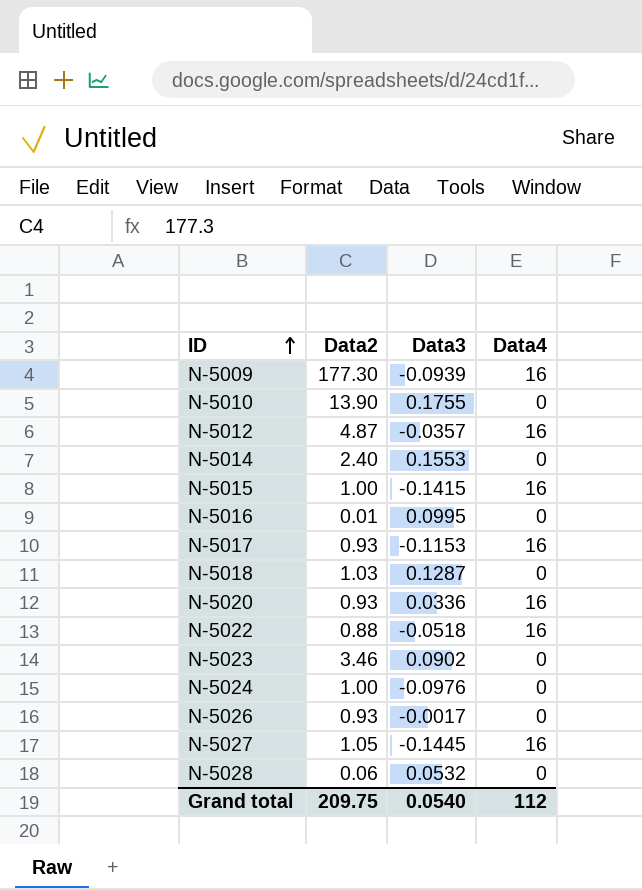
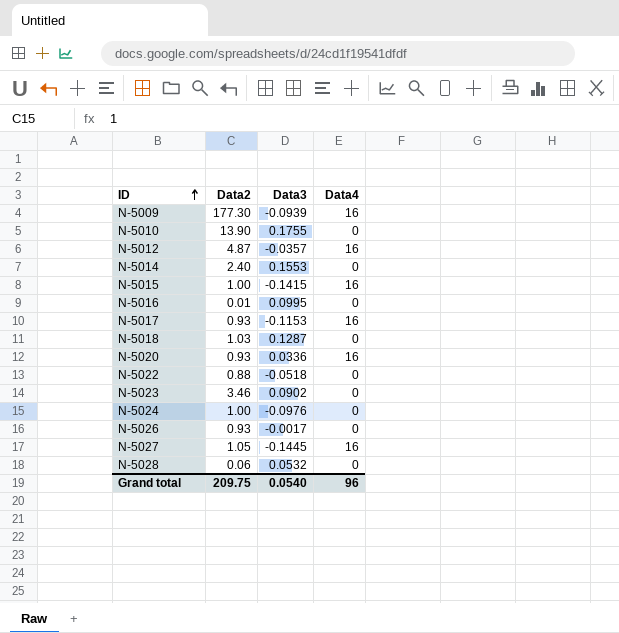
N-5022 | Data4: 16 -> 0
Grand total | Data4: 112 -> 96

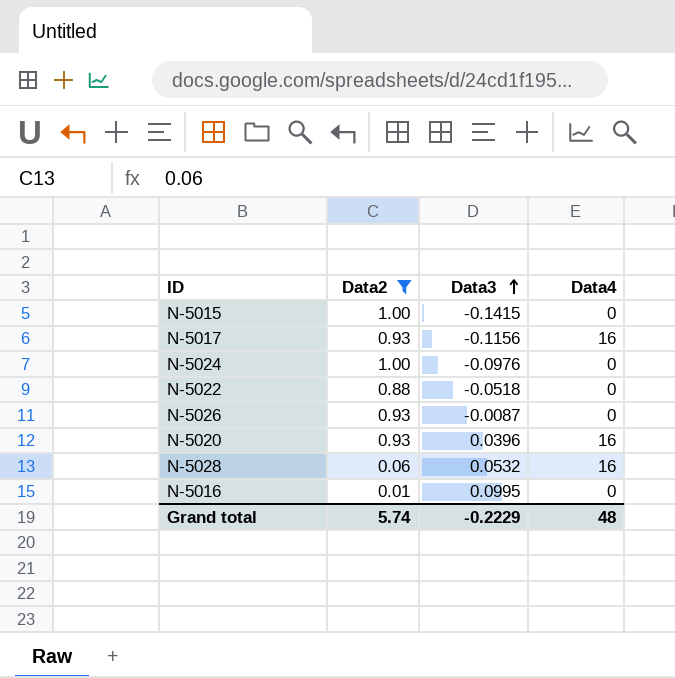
filter: none -> Data2 <= 1.00
row order: ID ascending -> Data3 ascending
N-5015 | Data4: 16 -> 0
N-5017 | Data3: -0.1153 -> -0.1156
N-5026 | Data3: -0.0017 -> -0.0087
N-5020 | Data3: 0.0336 -> 0.0396
N-5028 | Data4: 0 -> 16
Grand total | Data2: 209.75 -> 5.74
Grand total | Data3: 0.0540 -> -0.2229
Grand total | Data4: 96 -> 48

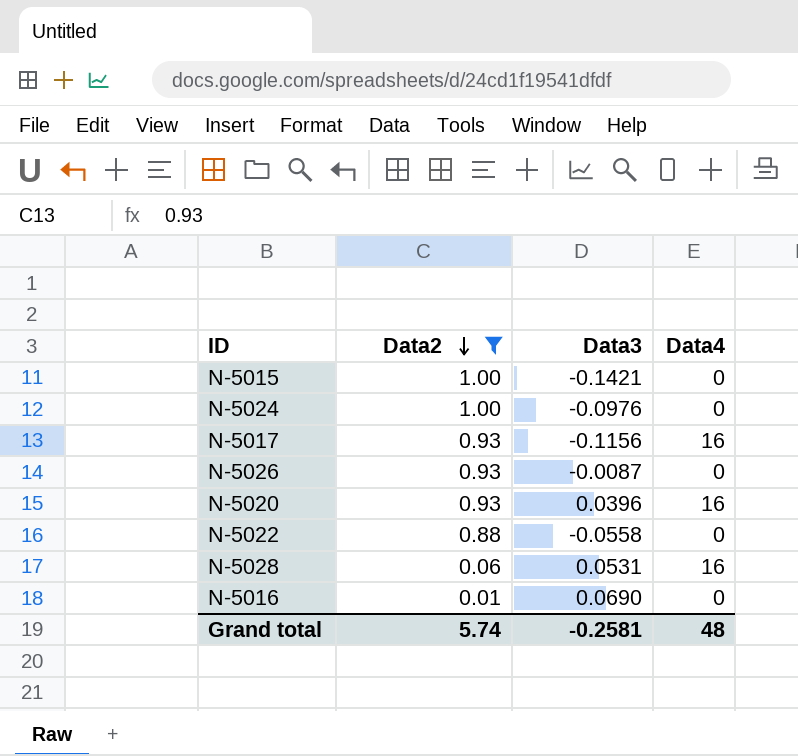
row order: Data3 ascending -> Data2 descending
N-5015 | Data3: -0.1415 -> -0.1421
N-5022 | Data3: -0.0518 -> -0.0558
N-5028 | Data3: 0.0532 -> 0.0531
N-5016 | Data3: 0.0995 -> 0.0690
Grand total | Data3: -0.2229 -> -0.2581

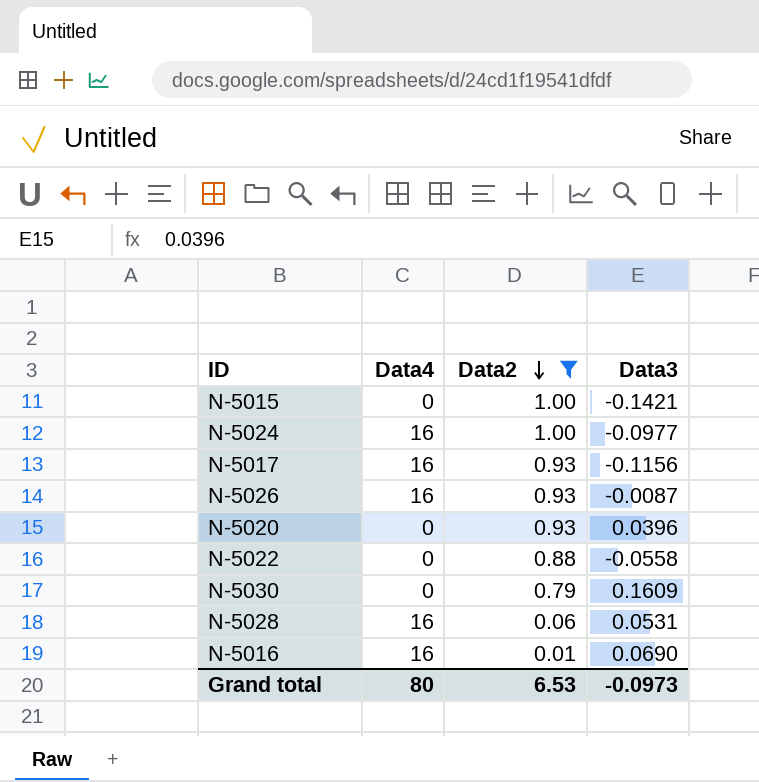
column Data4 | position: 4 -> 2
N-5024 | Data4: 0 -> 16
N-5024 | Data3: -0.0976 -> -0.0977
N-5026 | Data4: 0 -> 16
N-5020 | Data4: 16 -> 0
row N-5030: none -> 0 | 0.79 | 0.1609
N-5016 | Data4: 0 -> 16
Grand total | Data4: 48 -> 80
Grand total | Data2: 5.74 -> 6.53
Grand total | Data3: -0.2581 -> -0.0973

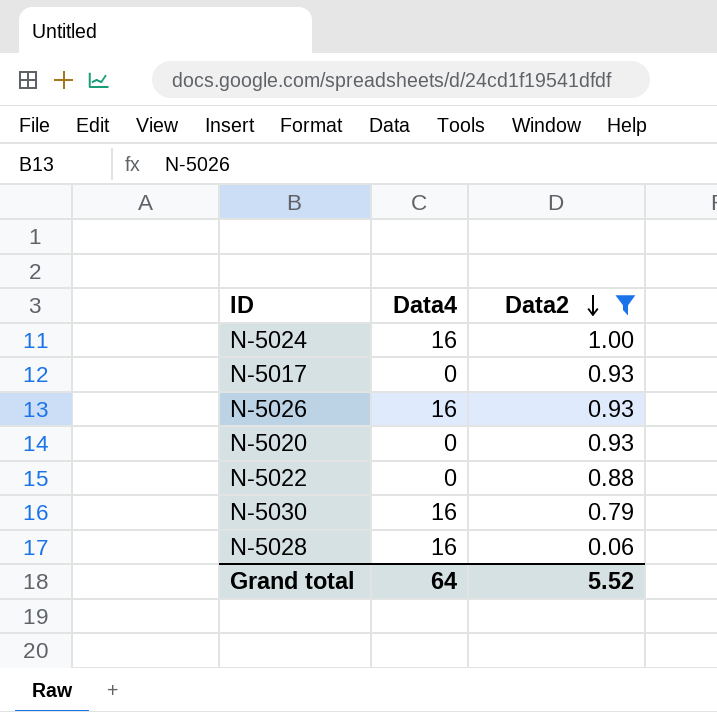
column Data3 | position: 4 -> none
row N-5015: 0 | 1.00 | -0.1421 -> none
row N-5016: 16 | 0.01 | 0.0690 -> none
N-5017 | Data4: 16 -> 0
N-5030 | Data4: 0 -> 16
Grand total | Data4: 80 -> 64
Grand total | Data2: 6.53 -> 5.52

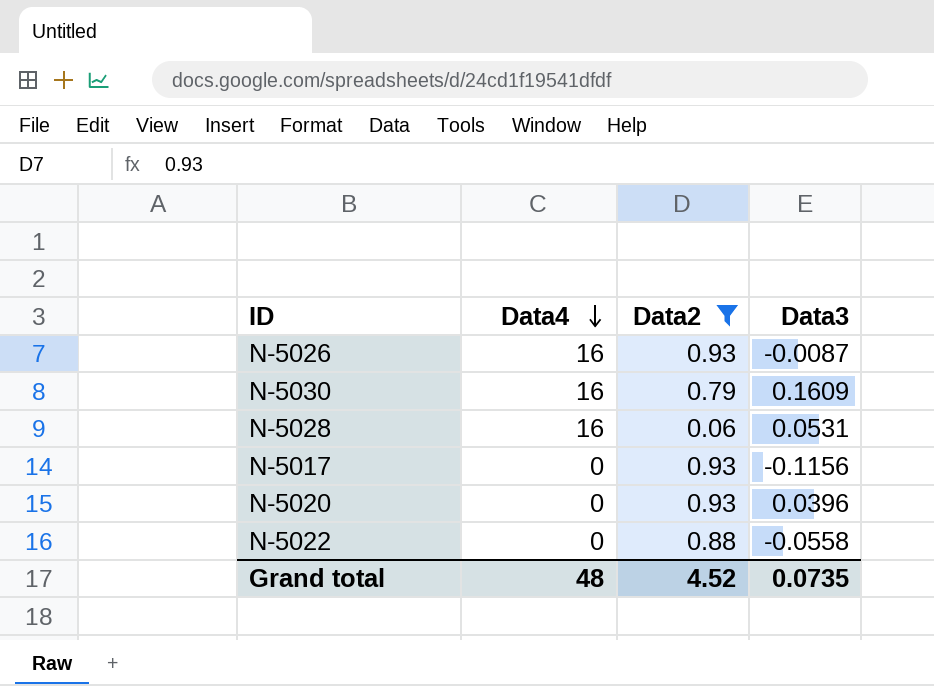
row order: Data2 descending -> Data4 descending
column Data3 | position: none -> 4
row N-5024: 16 | 1.00 -> none
Grand total | Data4: 64 -> 48
Grand total | Data2: 5.52 -> 4.52

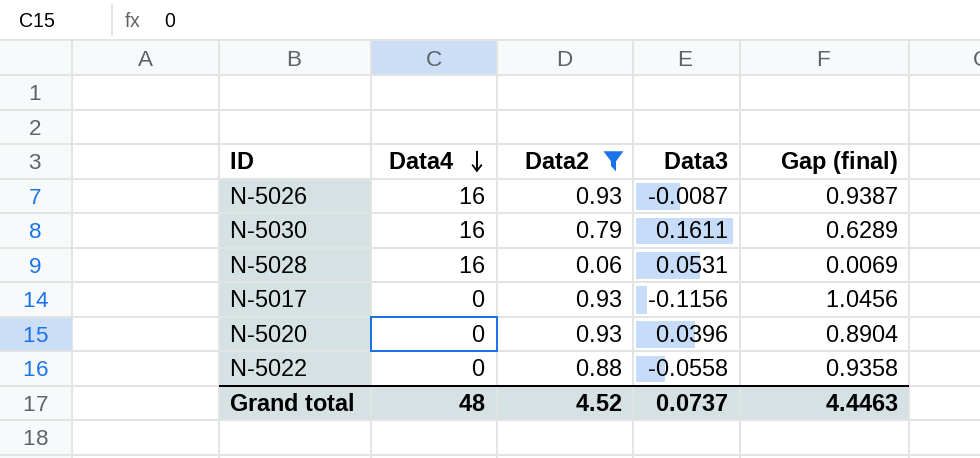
column Gap (final) | formula: none -> [Data2] - [Data3]
N-5030 | Data3: 0.1609 -> 0.1611
Grand total | Data3: 0.0735 -> 0.0737

